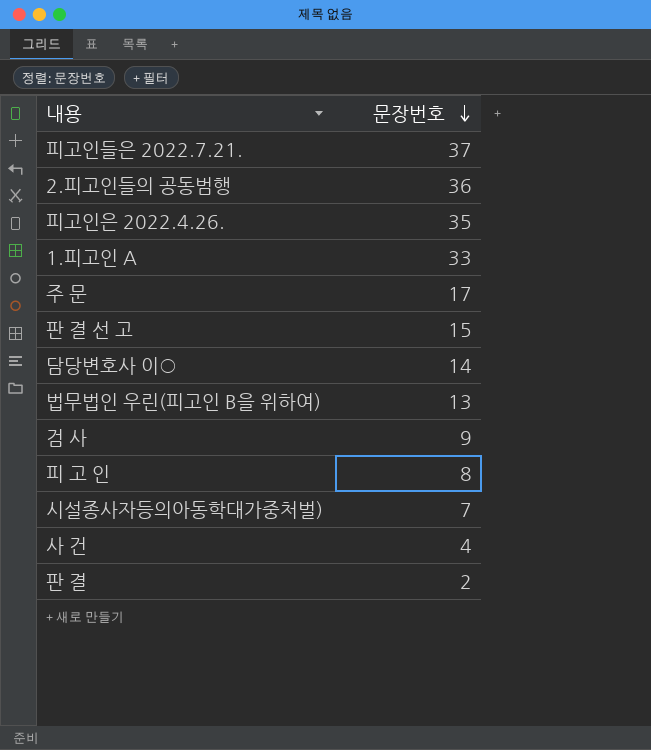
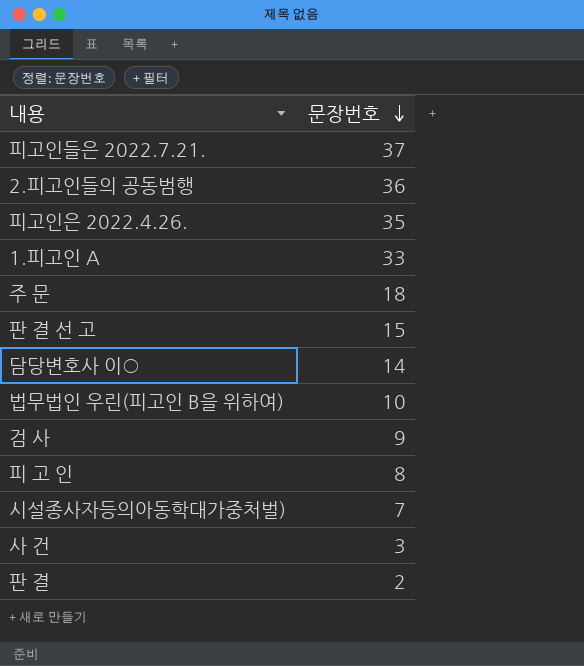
주 문 | 문장번호: 17 -> 18
법무법인 우린(피고인 B을 위하여) | 문장번호: 13 -> 10
사 건 | 문장번호: 4 -> 3

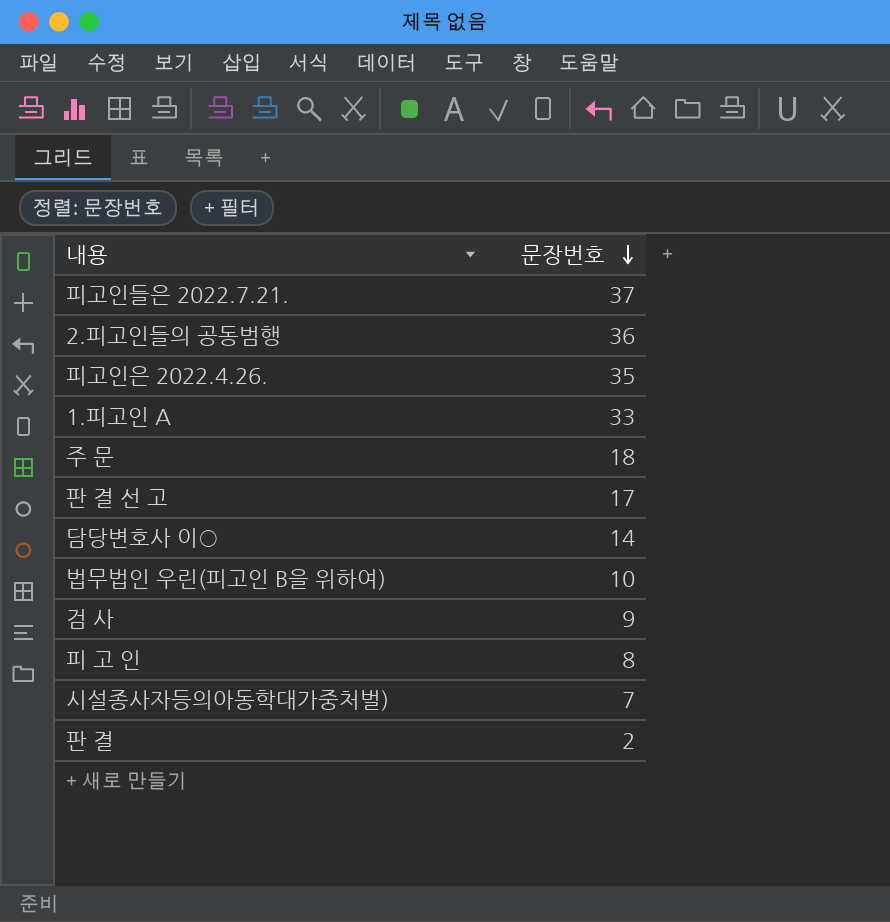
row 사 건: 3 -> none
판 결 선 고 | 문장번호: 15 -> 17

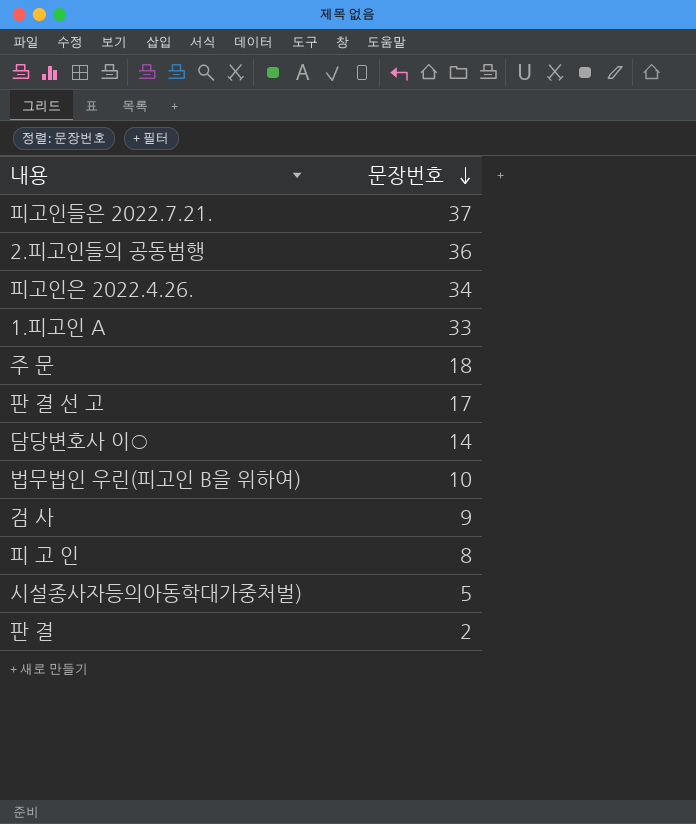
피고인은 2022.4.26. | 문장번호: 35 -> 34
시설종사자등의아동학대가중처벌) | 문장번호: 7 -> 5

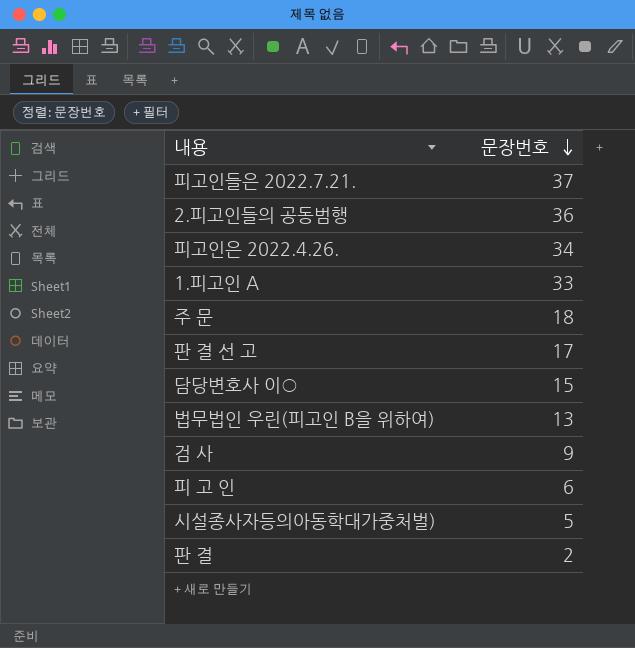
담당변호사 이○ | 문장번호: 14 -> 15
법무법인 우린(피고인 B을 위하여) | 문장번호: 10 -> 13
피 고 인 | 문장번호: 8 -> 6

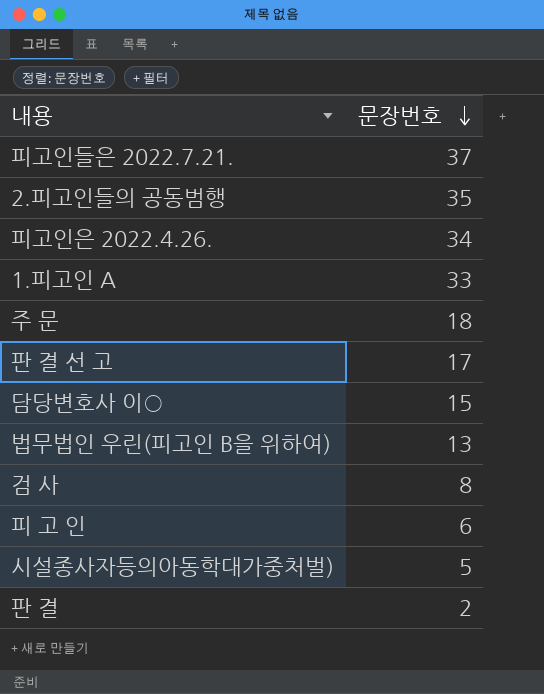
2.피고인들의 공동범행 | 문장번호: 36 -> 35
검 사 | 문장번호: 9 -> 8

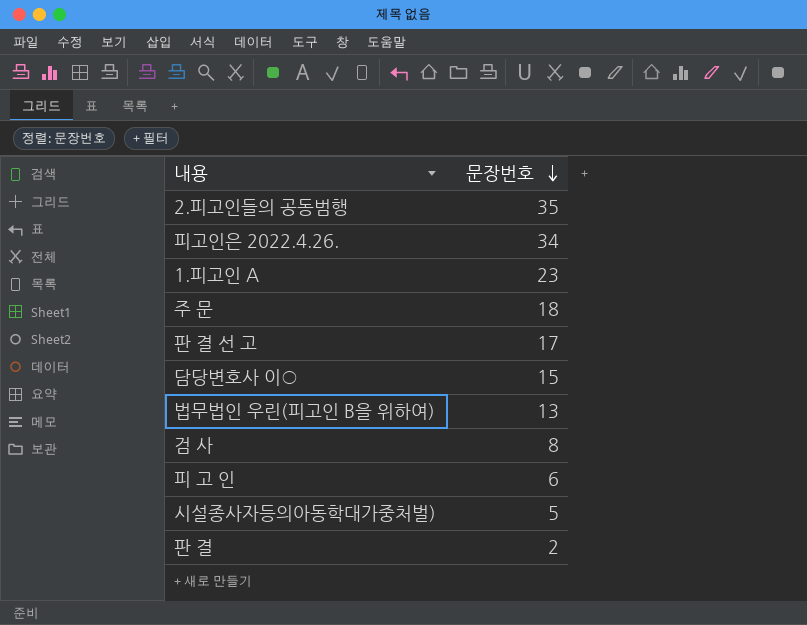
row 피고인들은 2022.7.21.: 37 -> none
1.피고인 A | 문장번호: 33 -> 23

